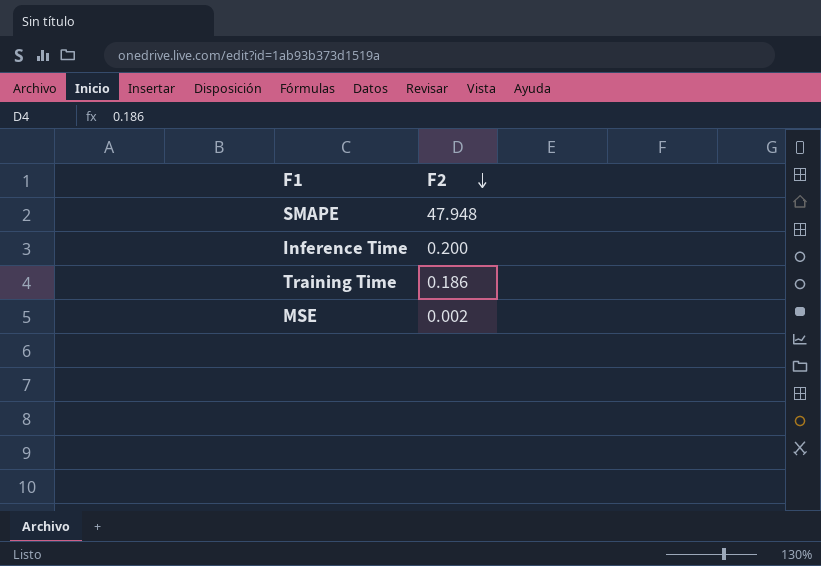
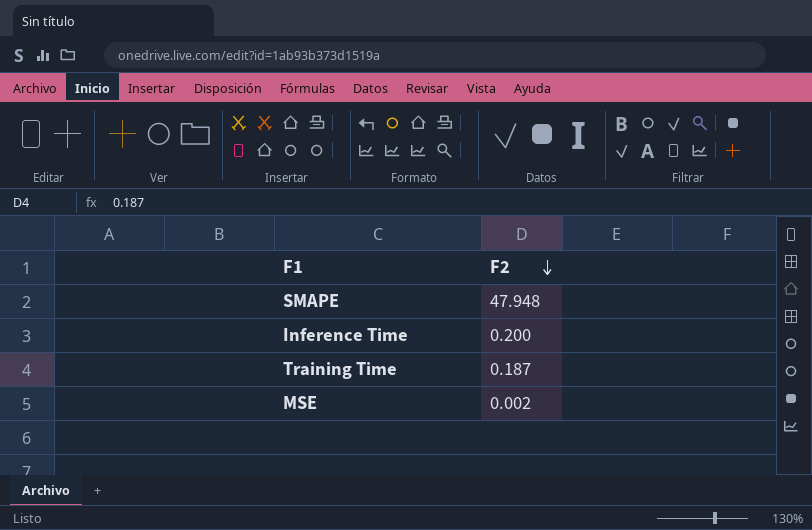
Training Time | F2: 0.186 -> 0.187

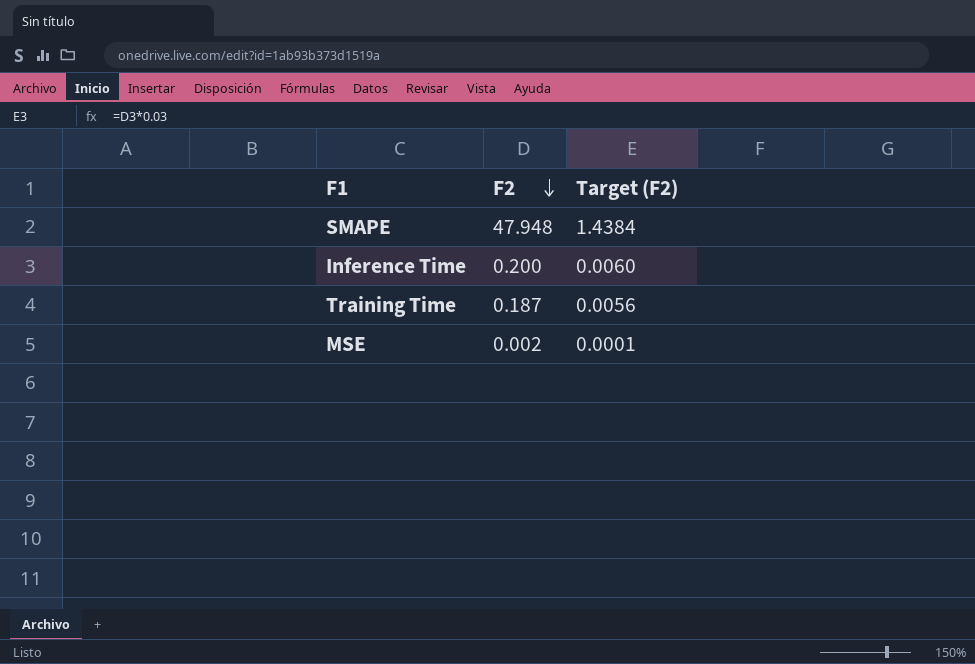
column Target (F2) | formula: none -> [F2] * 0.03

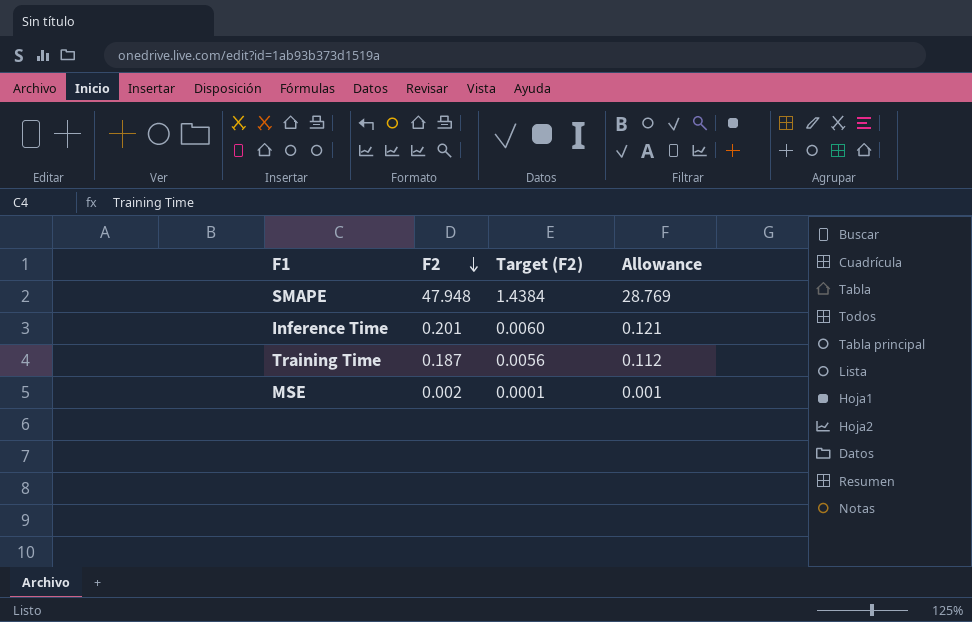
column Allowance | formula: none -> [F2] * 0.6
Inference Time | F2: 0.200 -> 0.201

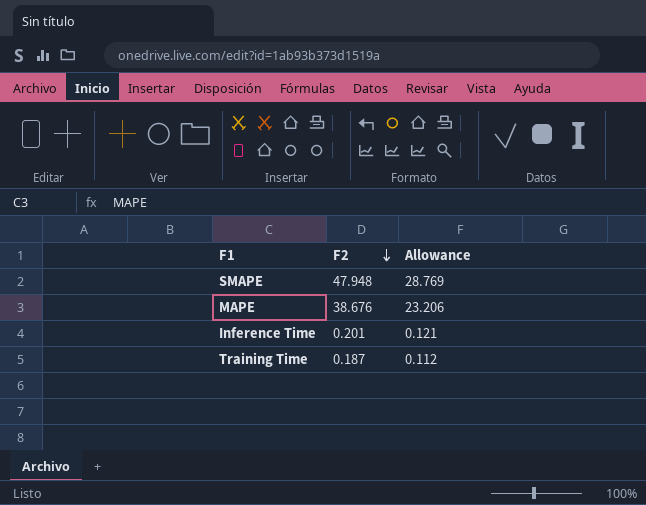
column Target (F2) | formula: [F2] * 0.03 -> none
row MSE: 0.002 | 0.0001 | 0.001 -> none
row MAPE: none -> 38.676 | 23.206

